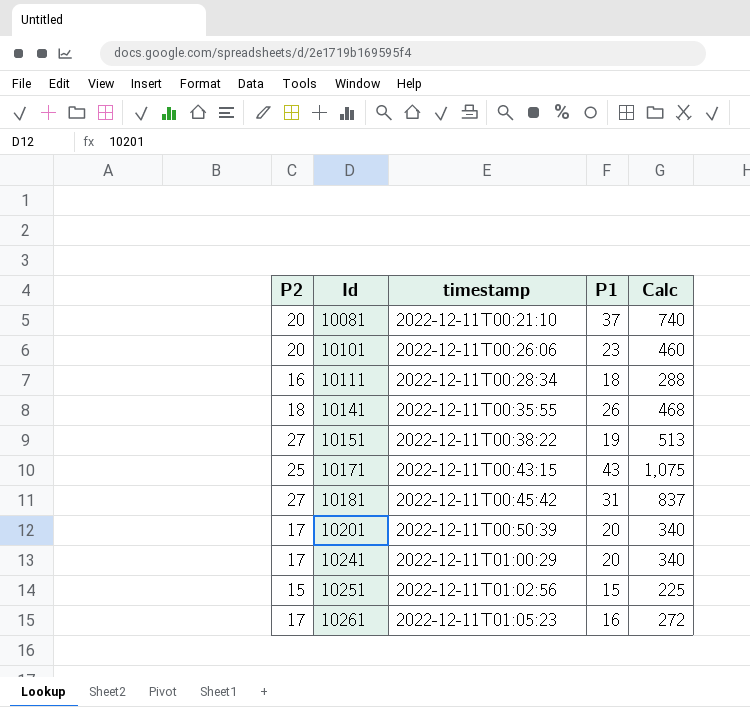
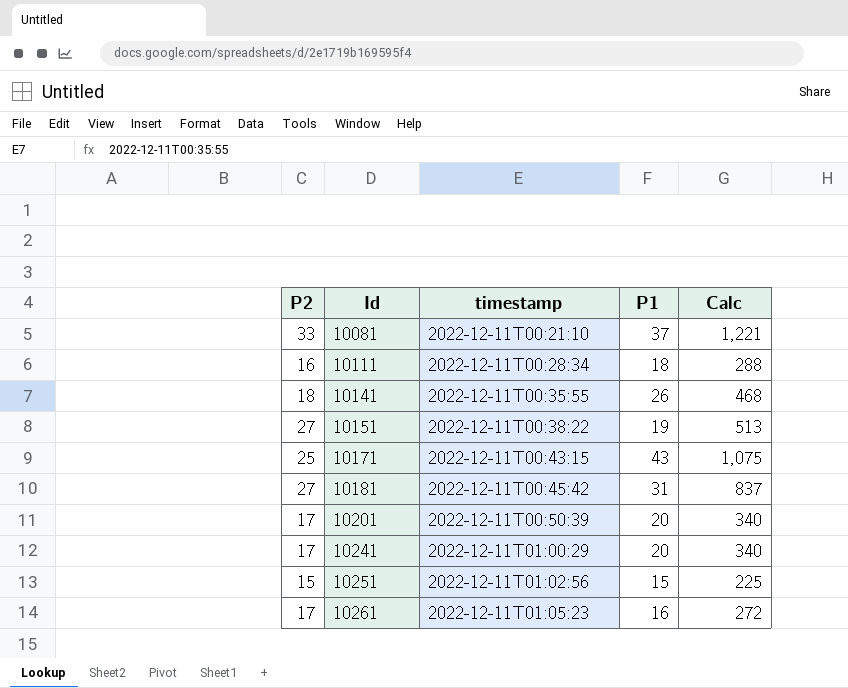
row 10101: 20 | 2022-12-11T00:26:06 | 23 | 460 -> none
10081 | P2: 20 -> 33
10081 | Calc: 740 -> 1,221

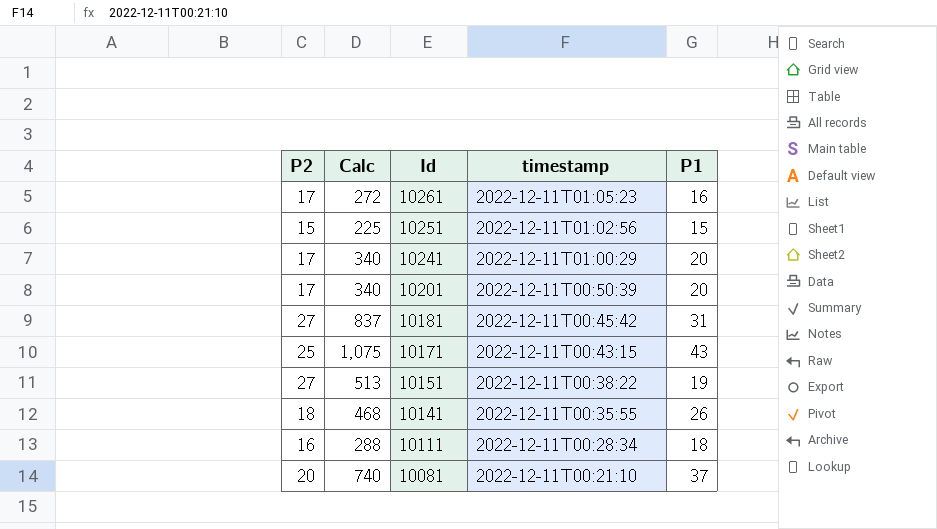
row order: Id ascending -> Id descending
column Calc | position: 5 -> 2
10081 | P2: 33 -> 20
10081 | Calc: 1,221 -> 740

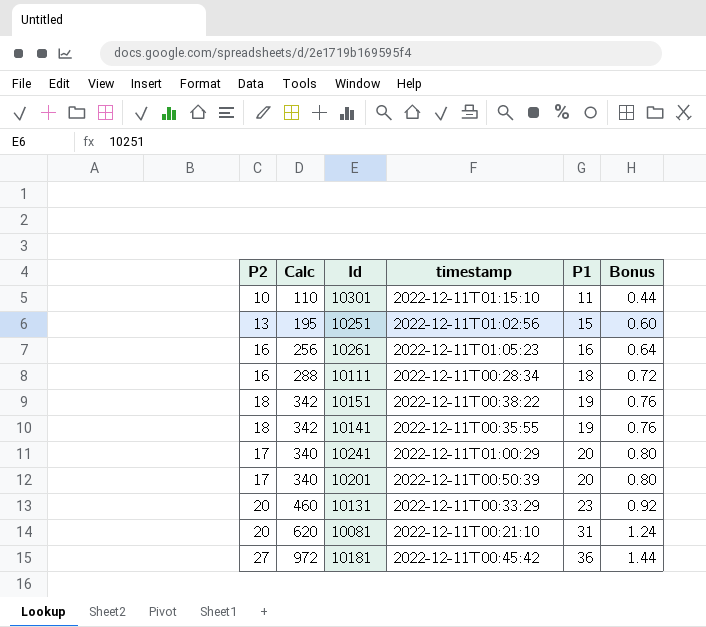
row order: Id descending -> P1 ascending
column Bonus | formula: none -> [P1] * 0.04
row 10171: 25 | 1,075 | 2022-12-11T00:43:15 | 43 -> none
row 10301: none -> 10 | 110 | 2022-12-11T01:15:10 | 11 | 0.44
10251 | P2: 15 -> 13
10251 | Calc: 225 -> 195
10261 | P2: 17 -> 16
10261 | Calc: 272 -> 256
10151 | P2: 27 -> 18
10151 | Calc: 513 -> 342
10141 | Calc: 468 -> 342
10141 | P1: 26 -> 19
row 10131: none -> 20 | 460 | 2022-12-11T00:33:29 | 23 | 0.92
10081 | Calc: 740 -> 620
10081 | P1: 37 -> 31
10181 | Calc: 837 -> 972
10181 | P1: 31 -> 36

